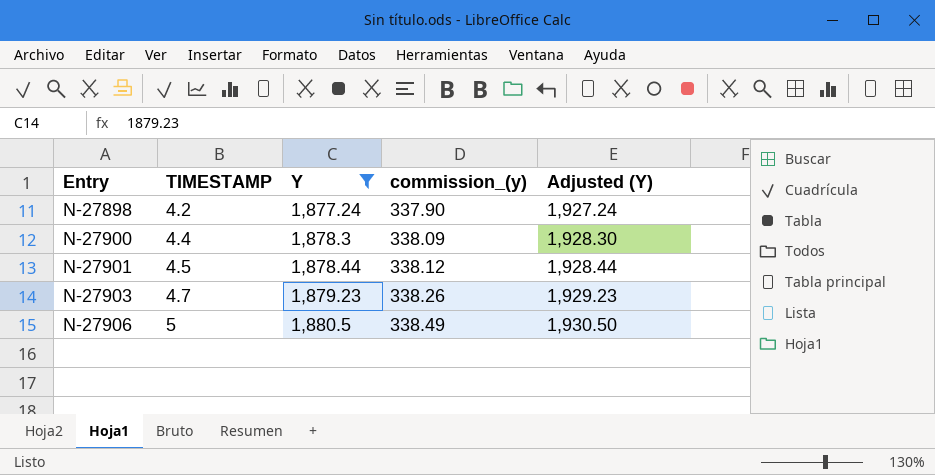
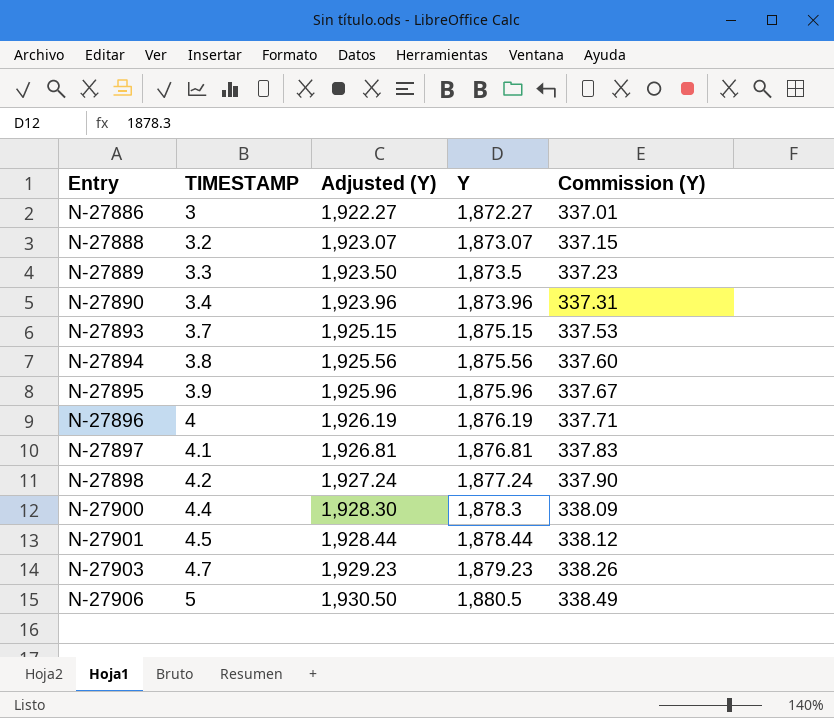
filter: Y >= 1,877.24 -> none
column Adjusted (Y) | position: 5 -> 3
column name: commission_(y) -> Commission (Y)

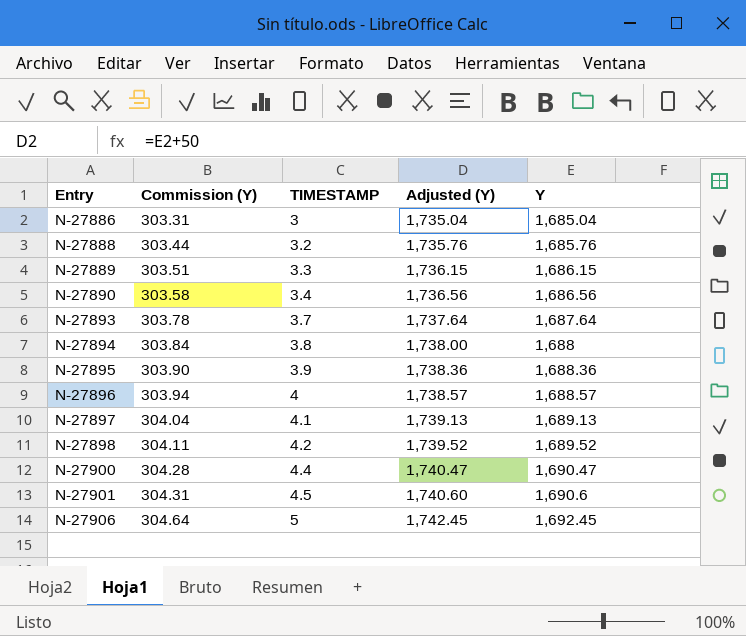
column Commission (Y) | position: 5 -> 2
row N-27903: 4.7 | 1,929.23 | 1,879.23 | 338.26 -> none
N-27886 | Commission (Y): 337.01 -> 303.31
N-27886 | Adjusted (Y): 1,922.27 -> 1,735.04
N-27886 | Y: 1,872.27 -> 1,685.04
N-27888 | Commission (Y): 337.15 -> 303.44
N-27888 | Adjusted (Y): 1,923.07 -> 1,735.76
N-27888 | Y: 1,873.07 -> 1,685.76
N-27889 | Commission (Y): 337.23 -> 303.51
N-27889 | Adjusted (Y): 1,923.50 -> 1,736.15
N-27889 | Y: 1,873.5 -> 1,686.15
N-27890 | Commission (Y): 337.31 -> 303.58
N-27890 | Adjusted (Y): 1,923.96 -> 1,736.56
N-27890 | Y: 1,873.96 -> 1,686.56
N-27893 | Commission (Y): 337.53 -> 303.78
N-27893 | Adjusted (Y): 1,925.15 -> 1,737.64
N-27893 | Y: 1,875.15 -> 1,687.64
N-27894 | Commission (Y): 337.60 -> 303.84
N-27894 | Adjusted (Y): 1,925.56 -> 1,738.00
N-27894 | Y: 1,875.56 -> 1,688
N-27895 | Commission (Y): 337.67 -> 303.90
N-27895 | Adjusted (Y): 1,925.96 -> 1,738.36
N-27895 | Y: 1,875.96 -> 1,688.36
N-27896 | Commission (Y): 337.71 -> 303.94
N-27896 | Adjusted (Y): 1,926.19 -> 1,738.57
N-27896 | Y: 1,876.19 -> 1,688.57
N-27897 | Commission (Y): 337.83 -> 304.04
N-27897 | Adjusted (Y): 1,926.81 -> 1,739.13
N-27897 | Y: 1,876.81 -> 1,689.13
N-27898 | Commission (Y): 337.90 -> 304.11
N-27898 | Adjusted (Y): 1,927.24 -> 1,739.52
N-27898 | Y: 1,877.24 -> 1,689.52
N-27900 | Commission (Y): 338.09 -> 304.28
N-27900 | Adjusted (Y): 1,928.30 -> 1,740.47
N-27900 | Y: 1,878.3 -> 1,690.47
N-27901 | Commission (Y): 338.12 -> 304.31
N-27901 | Adjusted (Y): 1,928.44 -> 1,740.60
N-27901 | Y: 1,878.44 -> 1,690.6
N-27906 | Commission (Y): 338.49 -> 304.64
N-27906 | Adjusted (Y): 1,930.50 -> 1,742.45
N-27906 | Y: 1,880.5 -> 1,692.45

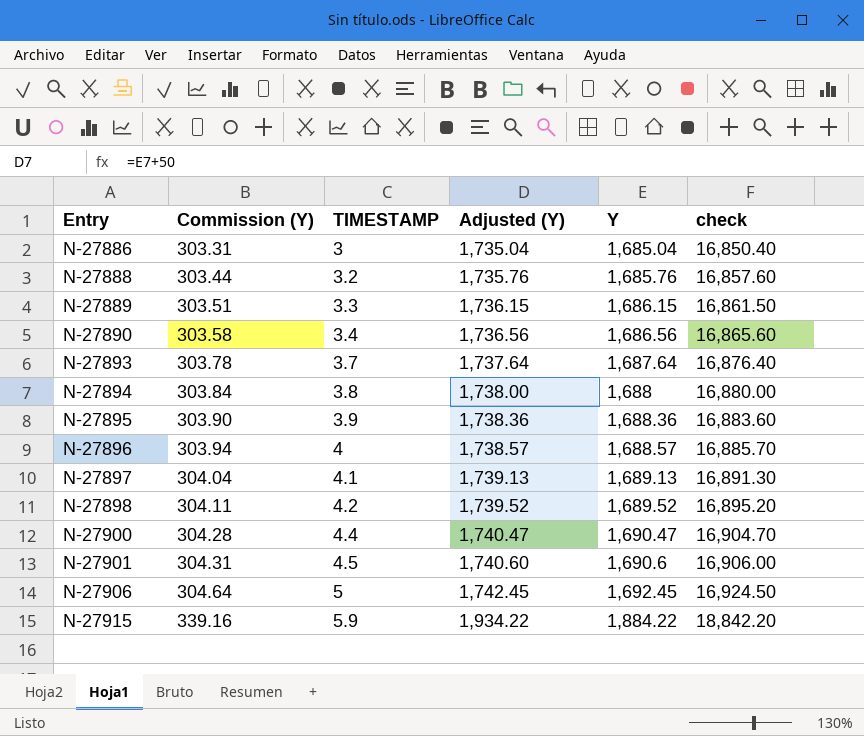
column check | formula: none -> [Y] * 10
row N-27915: none -> 339.16 | 5.9 | 1,934.22 | 1,884.22 | 18,842.20

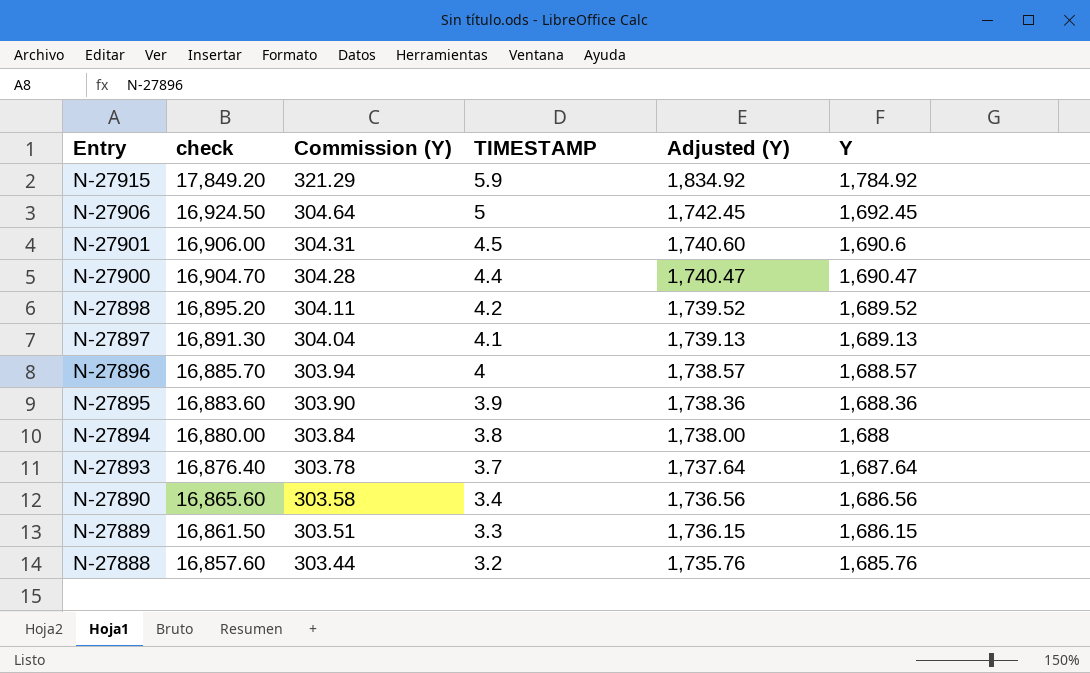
row order: Entry ascending -> Entry descending
column check | position: 6 -> 2
row N-27886: 303.31 | 3 | 1,735.04 | 1,685.04 | 16,850.40 -> none
N-27915 | check: 18,842.20 -> 17,849.20
N-27915 | Commission (Y): 339.16 -> 321.29
N-27915 | Adjusted (Y): 1,934.22 -> 1,834.92
N-27915 | Y: 1,884.22 -> 1,784.92

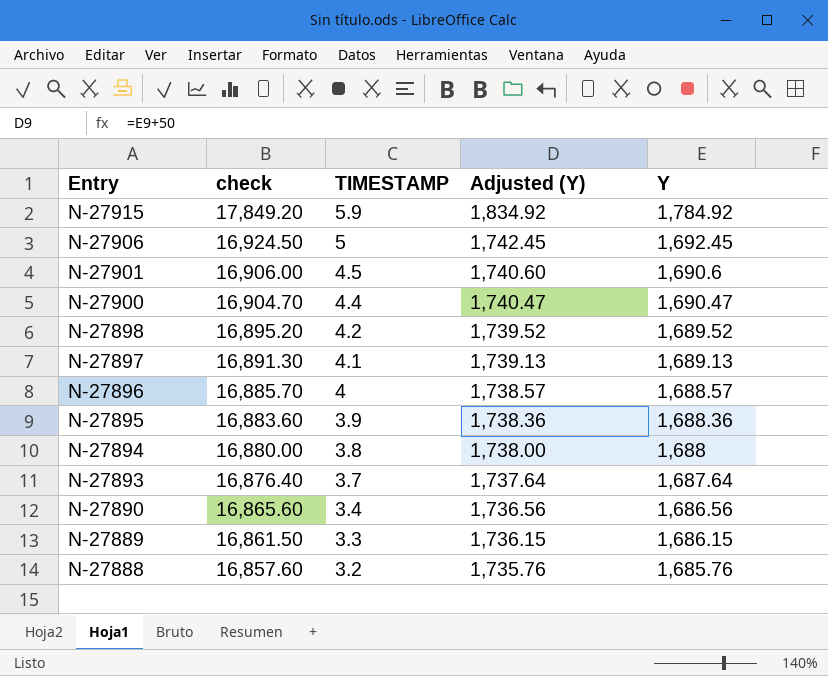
column Commission (Y) | formula: [Y] * 0.18 -> none

